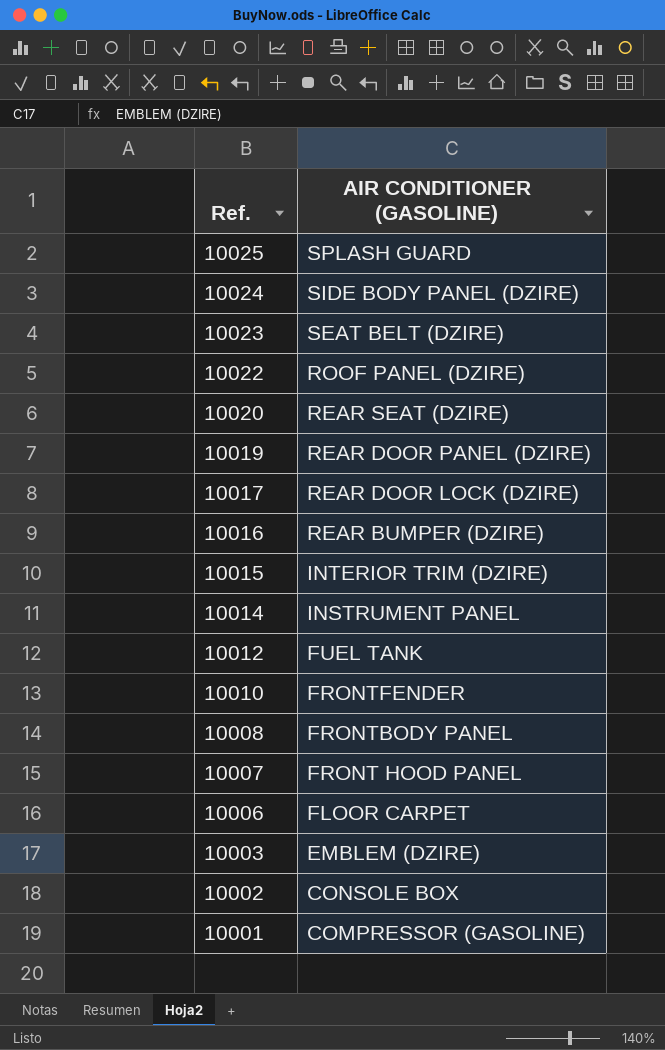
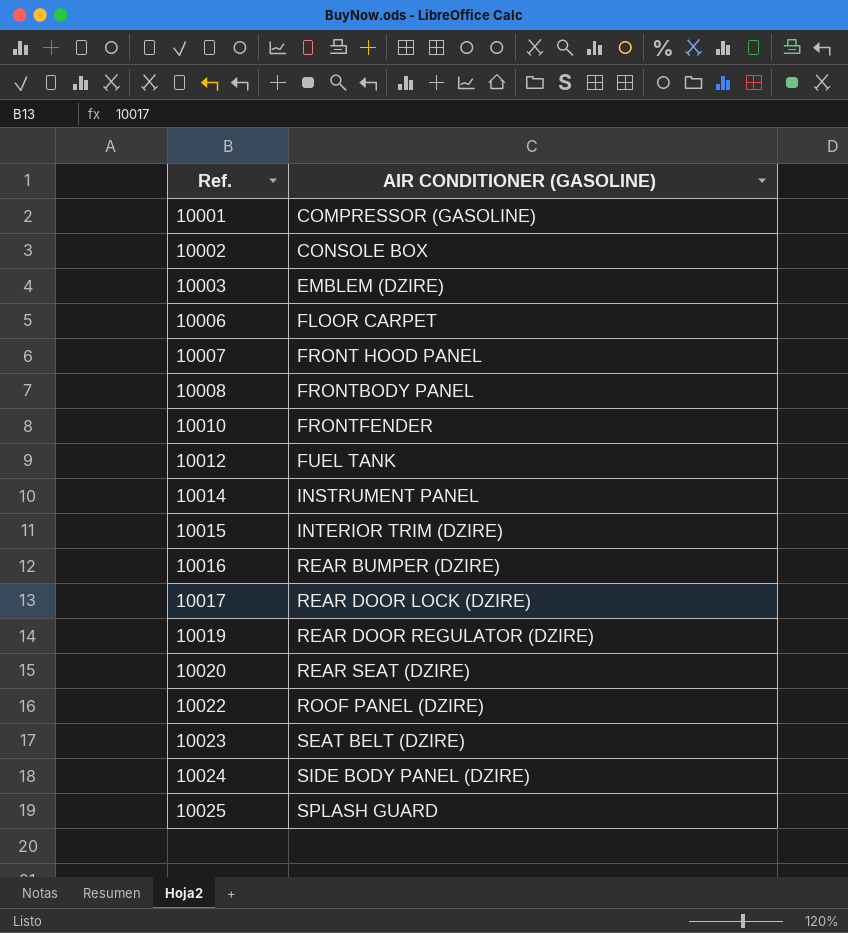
row order: Ref. descending -> Ref. ascending
10019 | AIR CONDITIONER (GASOLINE): REAR DOOR PANEL (DZIRE) -> REAR DOOR REGULATOR (DZIRE)

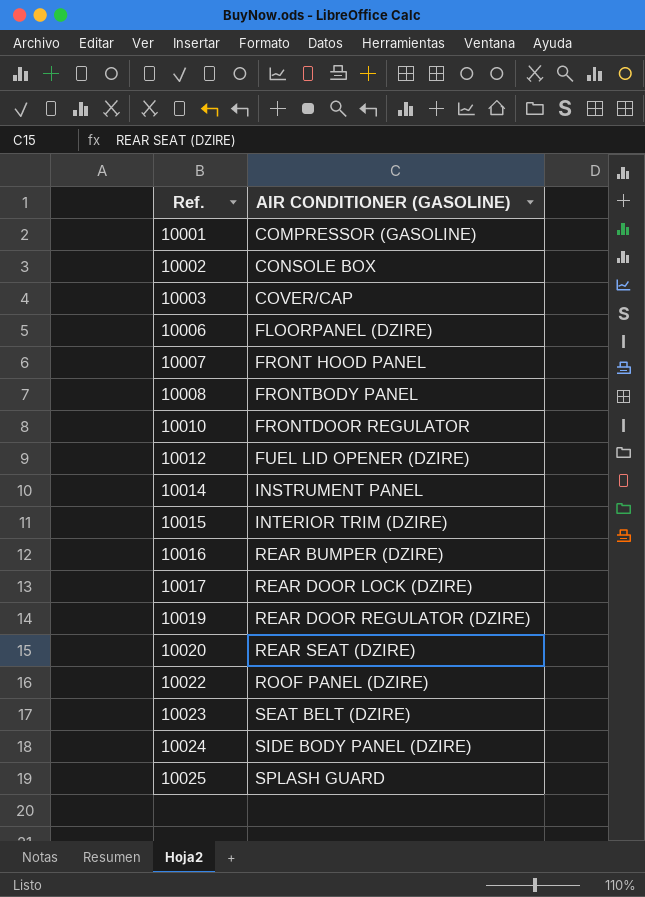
10003 | AIR CONDITIONER (GASOLINE): EMBLEM (DZIRE) -> COVER/CAP
10006 | AIR CONDITIONER (GASOLINE): FLOOR CARPET -> FLOORPANEL (DZIRE)
10010 | AIR CONDITIONER (GASOLINE): FRONTFENDER -> FRONTDOOR REGULATOR
10012 | AIR CONDITIONER (GASOLINE): FUEL TANK -> FUEL LID OPENER (DZIRE)

